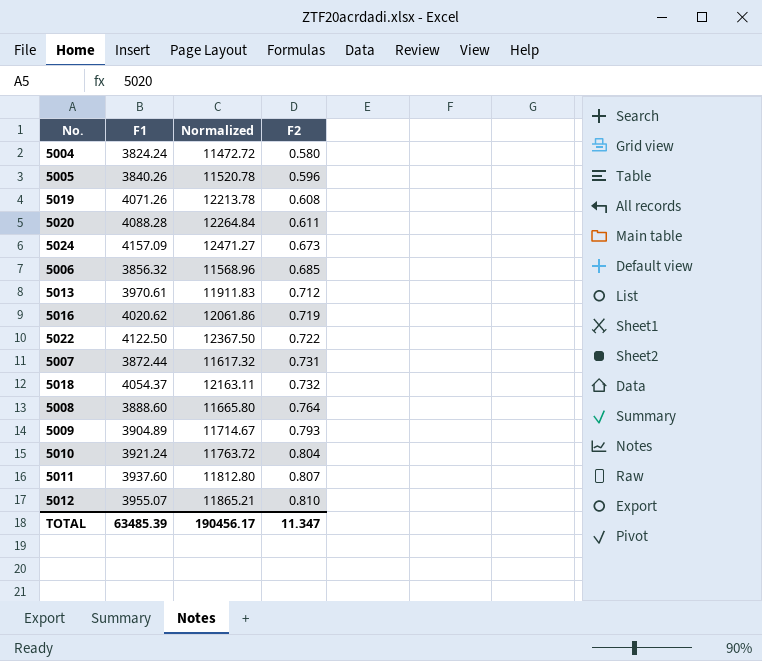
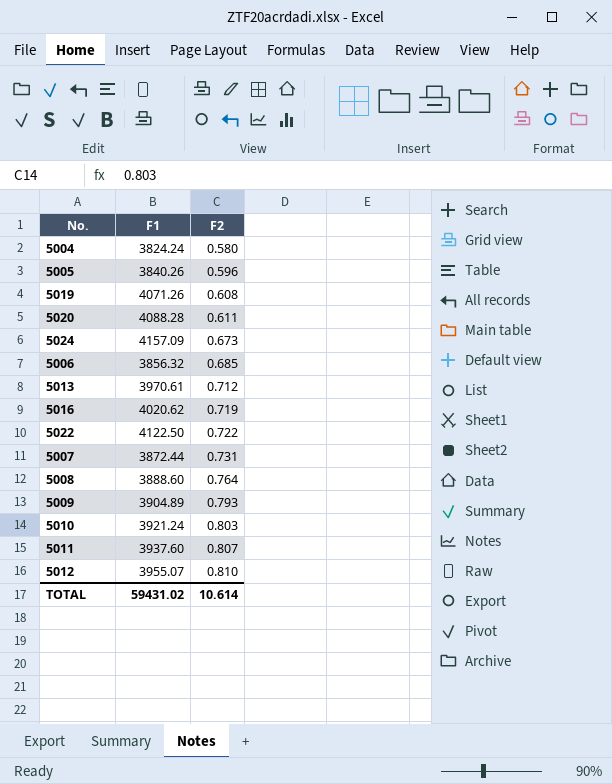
column Normalized | formula: [F1] * 3 -> none
row 5018: 4054.37 | 12163.11 | 0.732 -> none
5010 | F2: 0.804 -> 0.803
TOTAL | F1: 63485.39 -> 59431.02
TOTAL | F2: 11.347 -> 10.614

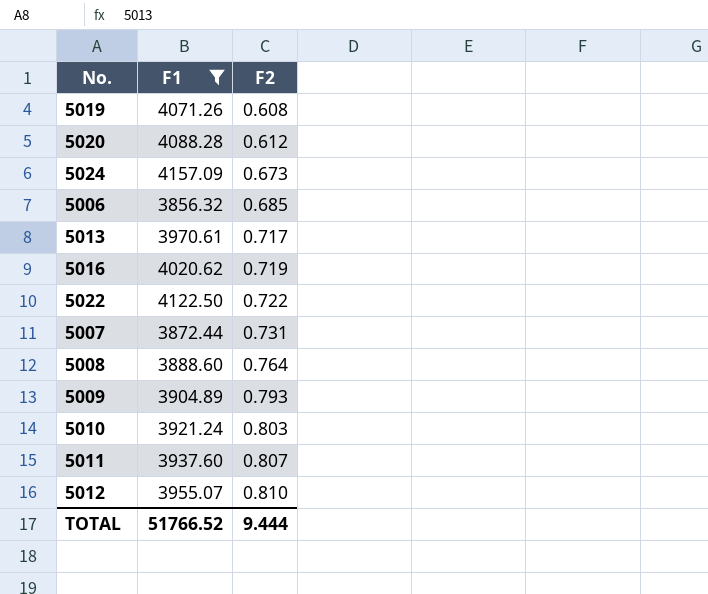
filter: none -> F1 >= 3856.32
5020 | F2: 0.611 -> 0.612
5013 | F2: 0.712 -> 0.717
TOTAL | F1: 59431.02 -> 51766.52
TOTAL | F2: 10.614 -> 9.444

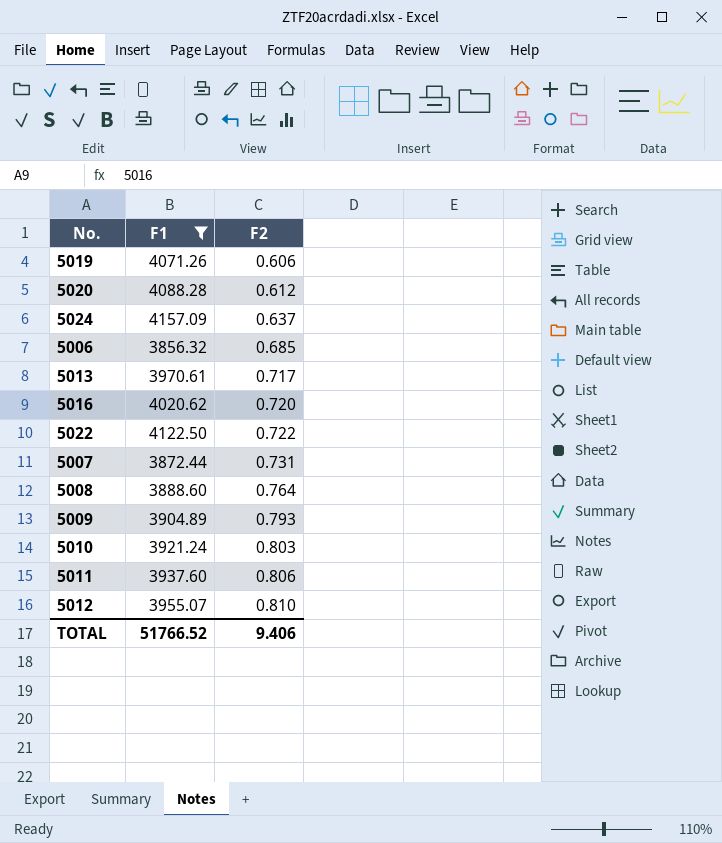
5019 | F2: 0.608 -> 0.606
5024 | F2: 0.673 -> 0.637
5016 | F2: 0.719 -> 0.720
5011 | F2: 0.807 -> 0.806
TOTAL | F2: 9.444 -> 9.406

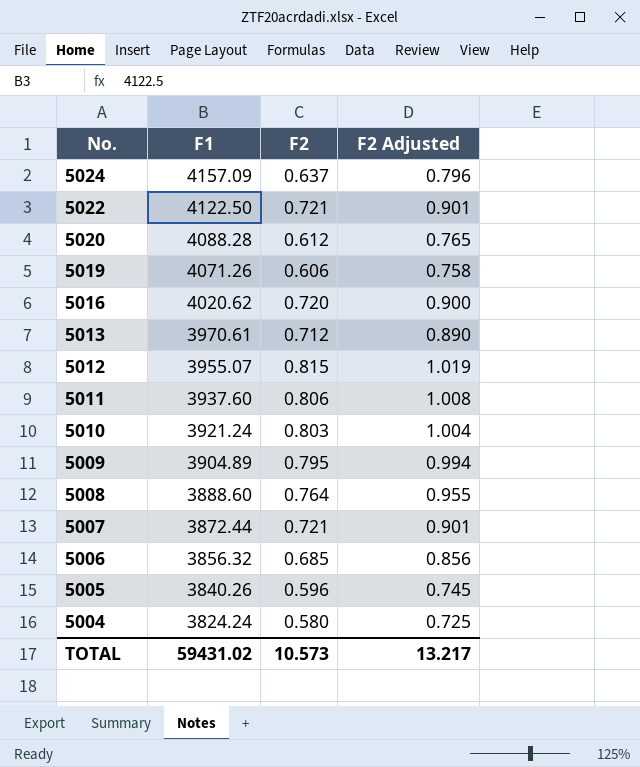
filter: F1 >= 3856.32 -> none
row order: F2 ascending -> No. descending
column F2 Adjusted | formula: none -> [F2] * 1.25
5022 | F2: 0.722 -> 0.721
5013 | F2: 0.717 -> 0.712
5012 | F2: 0.810 -> 0.815
5009 | F2: 0.793 -> 0.795
5007 | F2: 0.731 -> 0.721
TOTAL | F1: 51766.52 -> 59431.02
TOTAL | F2: 9.406 -> 10.573

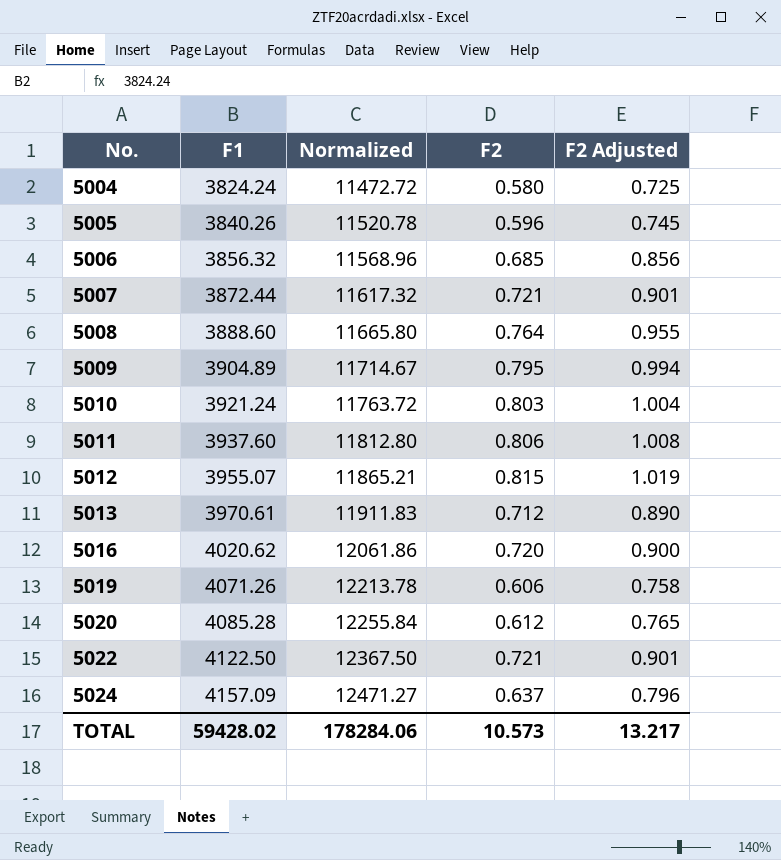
row order: No. descending -> No. ascending
column Normalized | formula: none -> [F1] * 3
5020 | F1: 4088.28 -> 4085.28
TOTAL | F1: 59431.02 -> 59428.02

